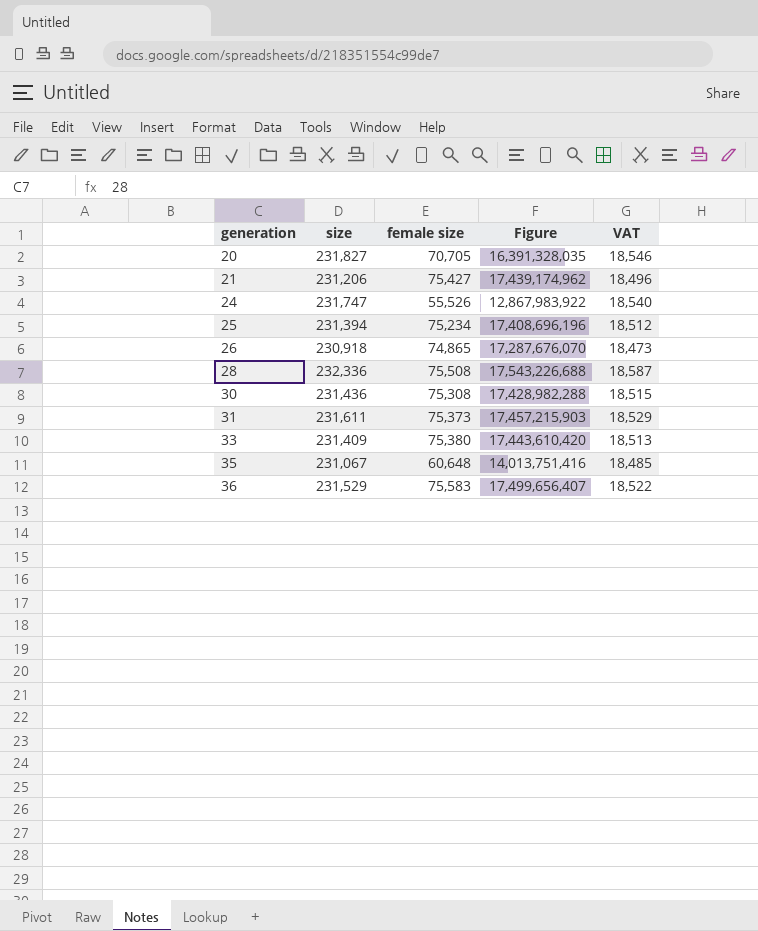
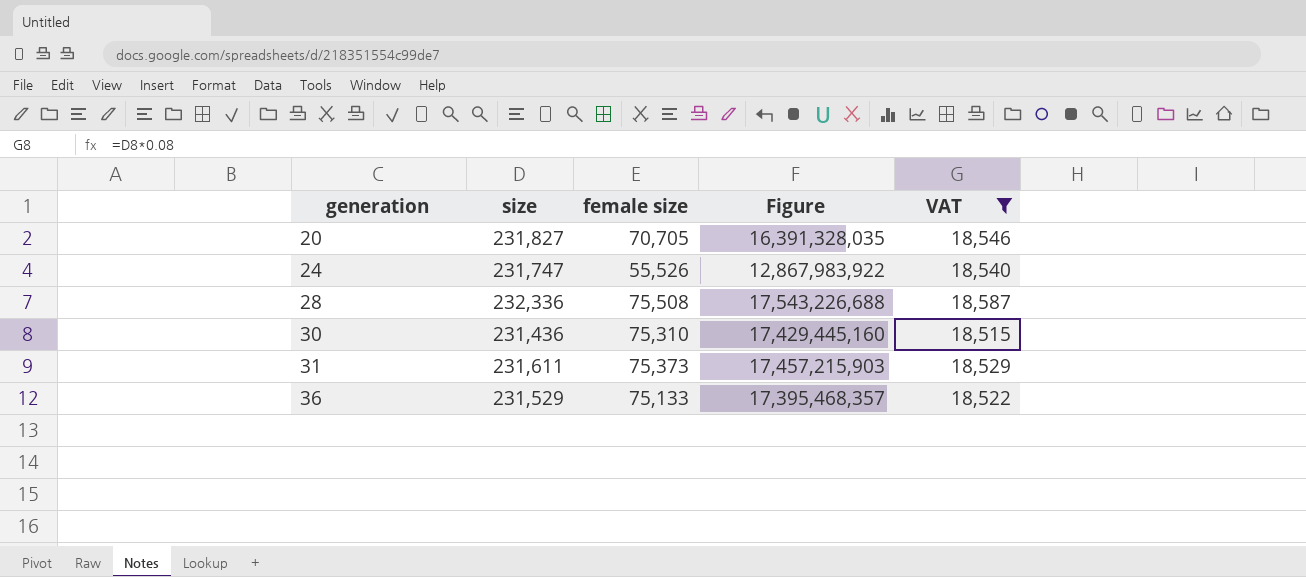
filter: none -> VAT >= 18,515
30 | female size: 75,308 -> 75,310
30 | Figure: 17,428,982,288 -> 17,429,445,160
36 | female size: 75,583 -> 75,133
36 | Figure: 17,499,656,407 -> 17,395,468,357

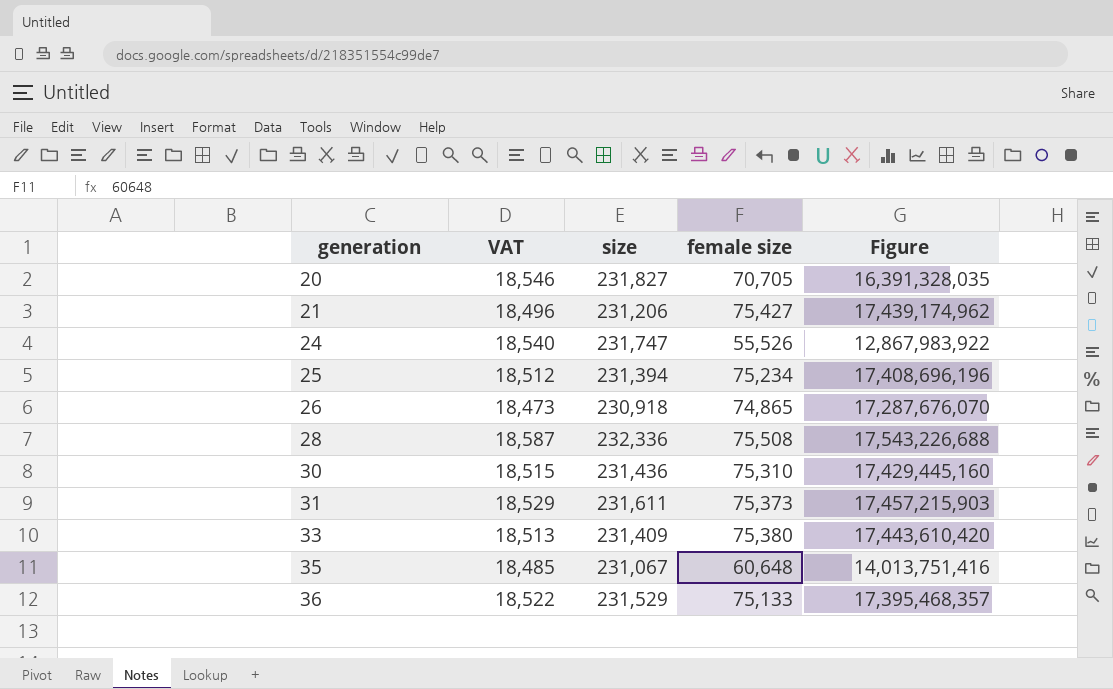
filter: VAT >= 18,515 -> none
column VAT | position: 5 -> 2

